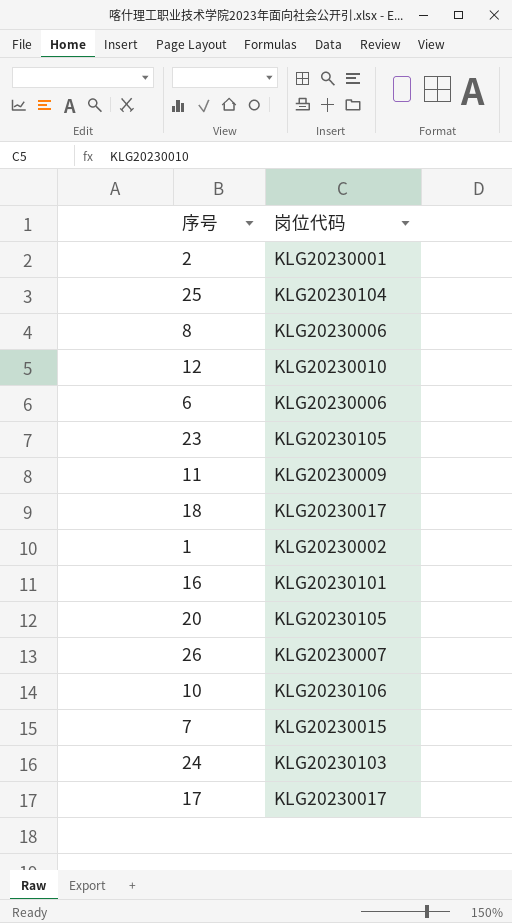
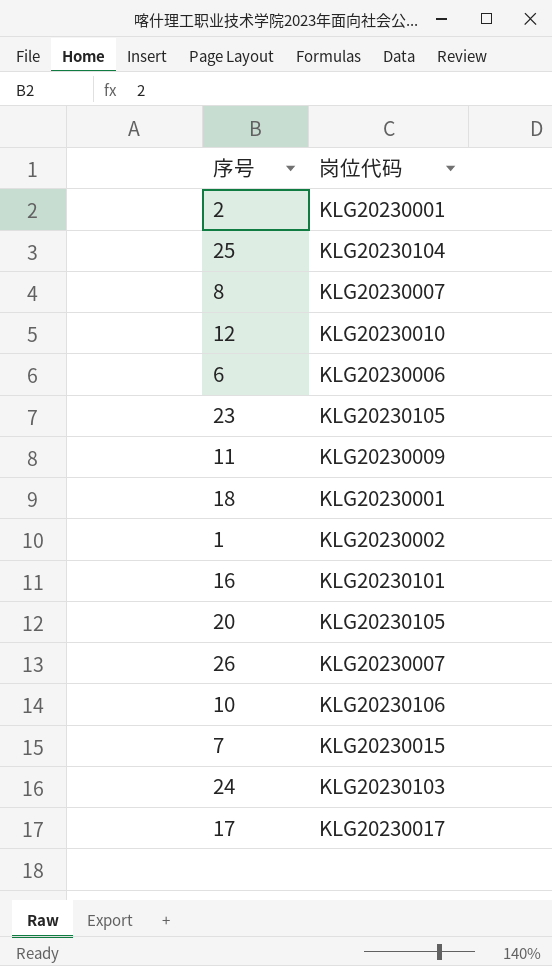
8 | 岗位代码: KLG20230006 -> KLG20230007
18 | 岗位代码: KLG20230017 -> KLG20230001

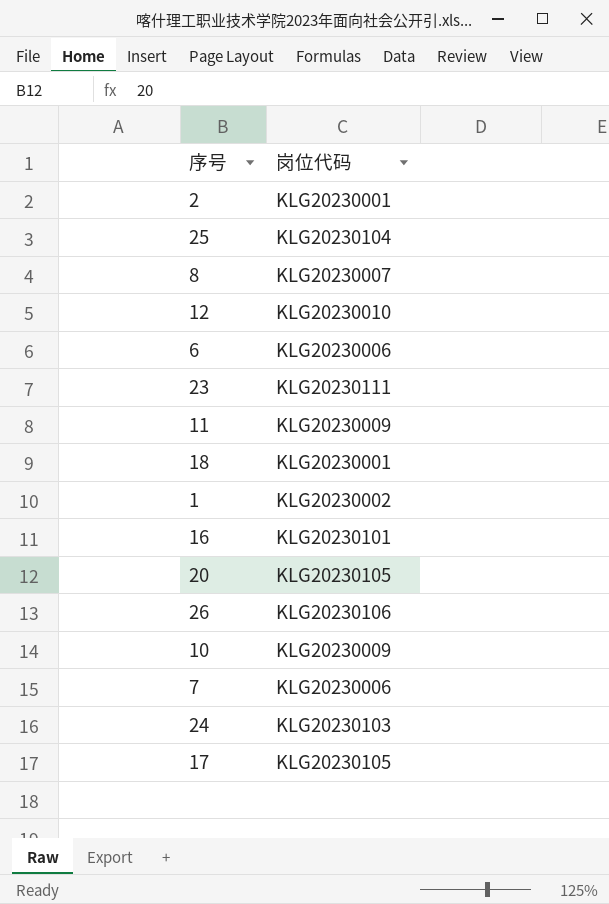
23 | 岗位代码: KLG20230105 -> KLG20230111
26 | 岗位代码: KLG20230007 -> KLG20230106
10 | 岗位代码: KLG20230106 -> KLG20230009
7 | 岗位代码: KLG20230015 -> KLG20230006
17 | 岗位代码: KLG20230017 -> KLG20230105

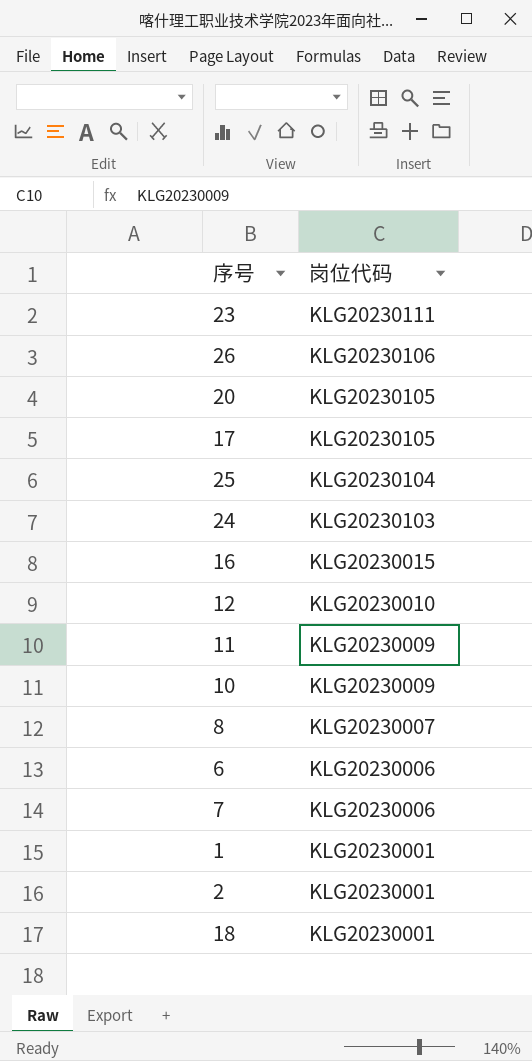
row order: none -> 岗位代码 descending
16 | 岗位代码: KLG20230101 -> KLG20230015
1 | 岗位代码: KLG20230002 -> KLG20230001

